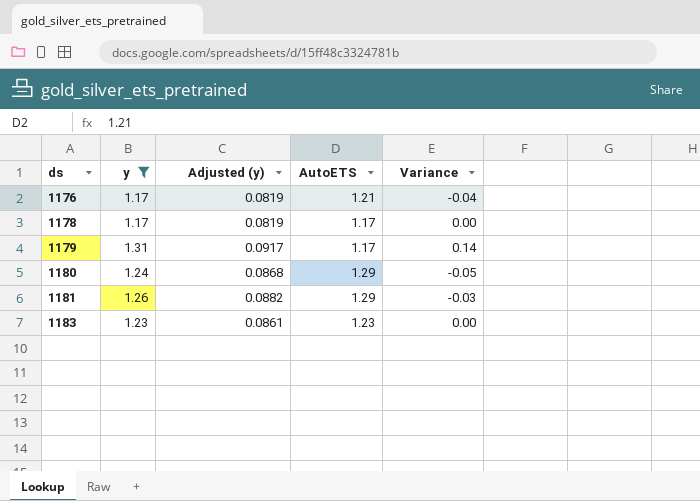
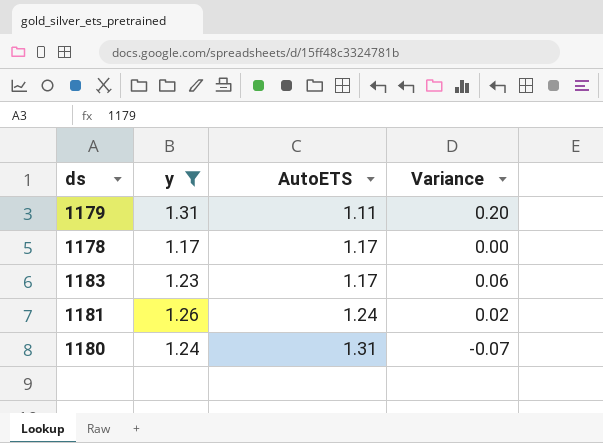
row order: ds ascending -> AutoETS ascending
column Adjusted (y) | formula: [y] * 0.07 -> none
row 1176: 1.17 | 0.0819 | 1.21 | -0.04 -> none
1179 | AutoETS: 1.17 -> 1.11
1179 | Variance: 0.14 -> 0.20
1183 | AutoETS: 1.23 -> 1.17
1183 | Variance: 0.00 -> 0.06
1181 | AutoETS: 1.29 -> 1.24
1181 | Variance: -0.03 -> 0.02
1180 | AutoETS: 1.29 -> 1.31
1180 | Variance: -0.05 -> -0.07

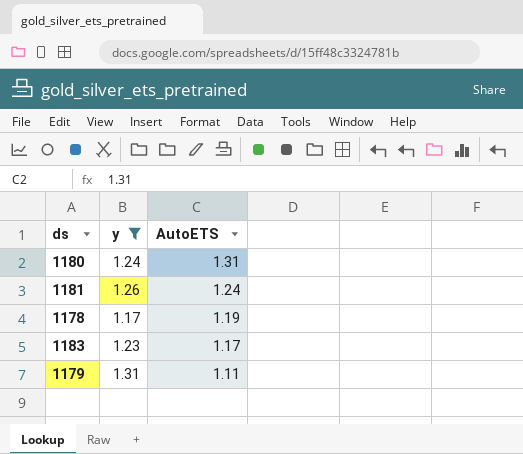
row order: AutoETS ascending -> AutoETS descending
column Variance | formula: [y] - [AutoETS] -> none
1178 | AutoETS: 1.17 -> 1.19

